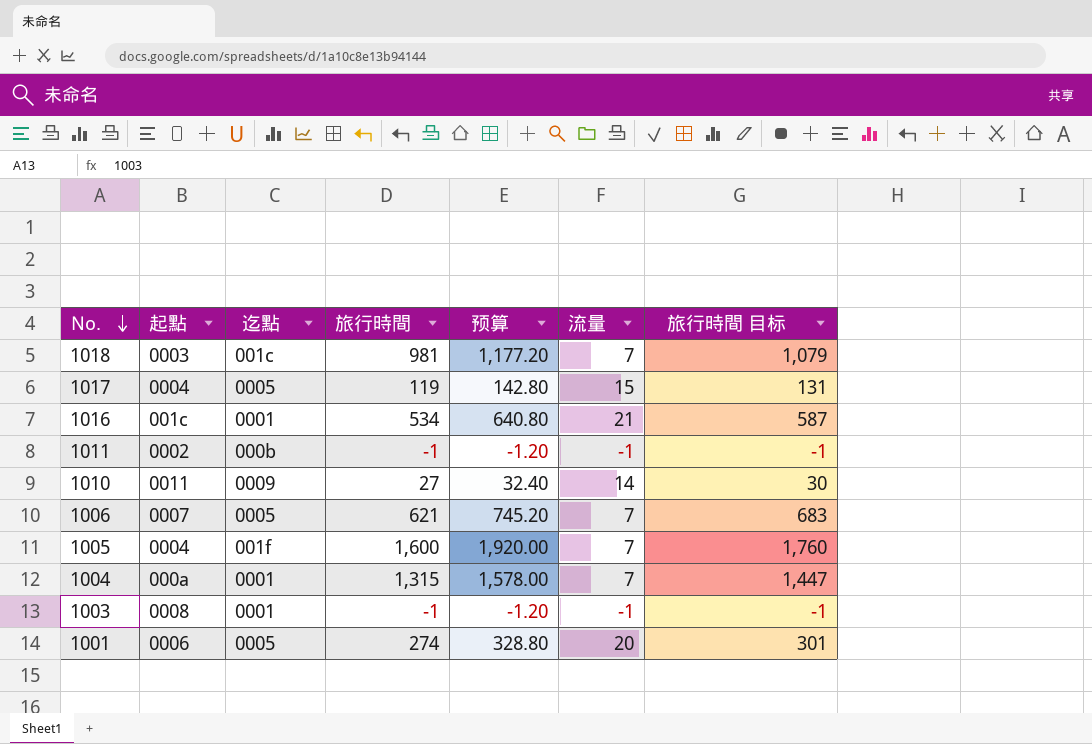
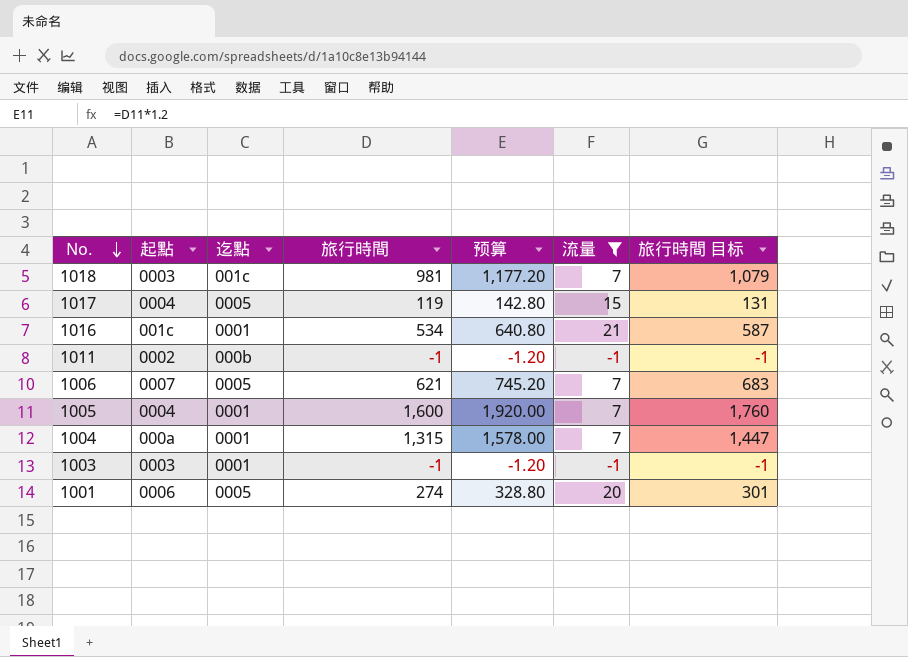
filter: none -> 流量 != 14
1005 | 迄點: 001f -> 0001
1003 | 起點: 0008 -> 0003

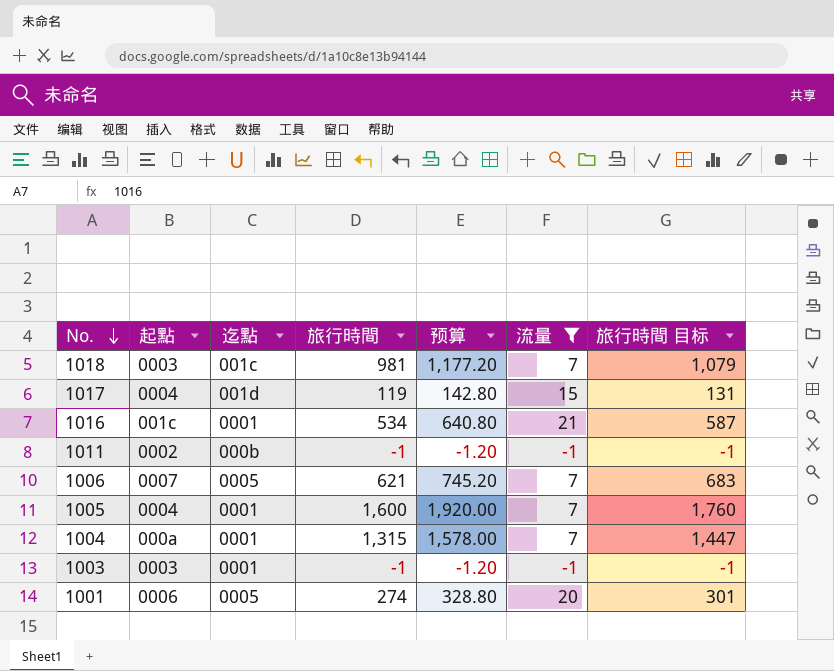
1017 | 迄點: 0005 -> 001d

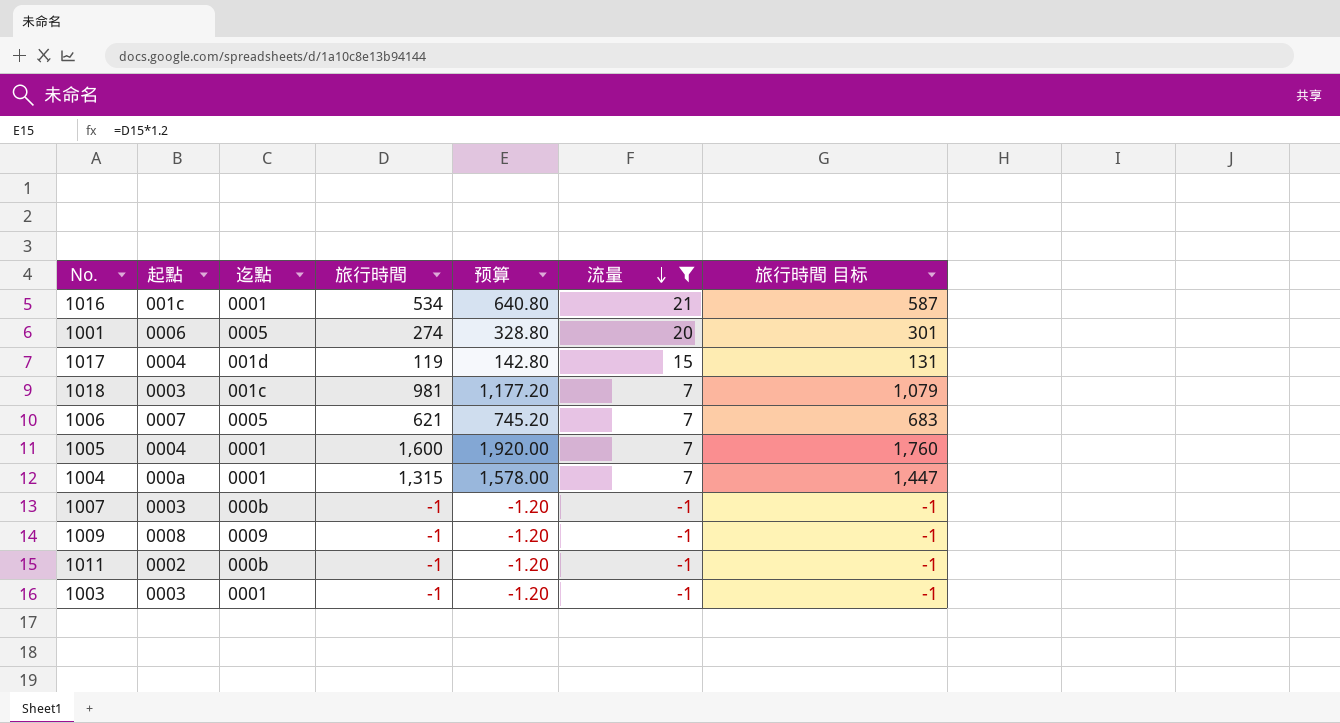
row order: No. descending -> 流量 descending
row 1007: none -> 0003 | 000b | -1 | -1.20 | -1 | -1
row 1009: none -> 0008 | 0009 | -1 | -1.20 | -1 | -1

